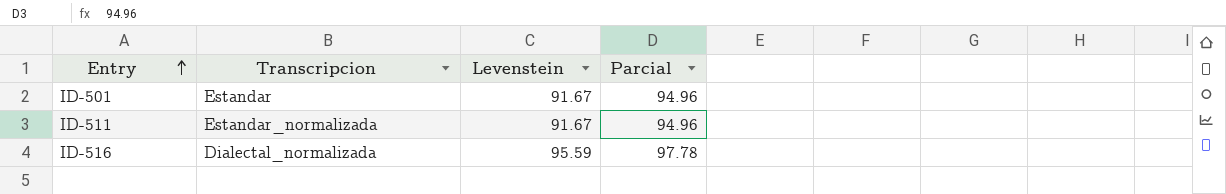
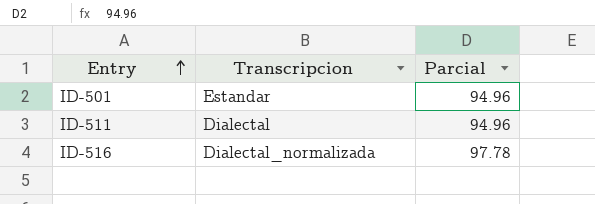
column Levenstein | position: 3 -> none
ID-511 | Transcripcion: Estandar_normalizada -> Dialectal

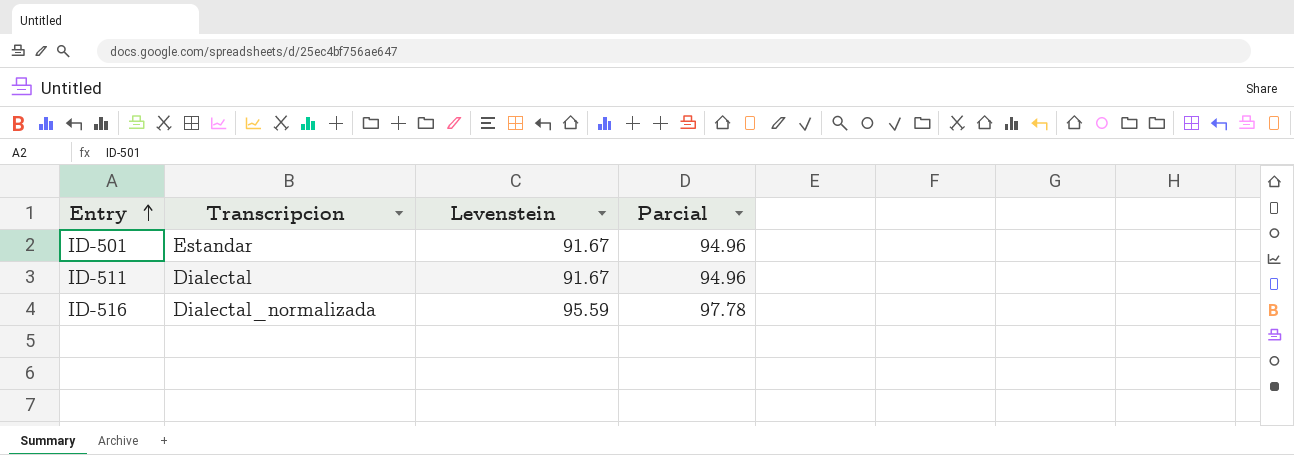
column Levenstein | position: none -> 3

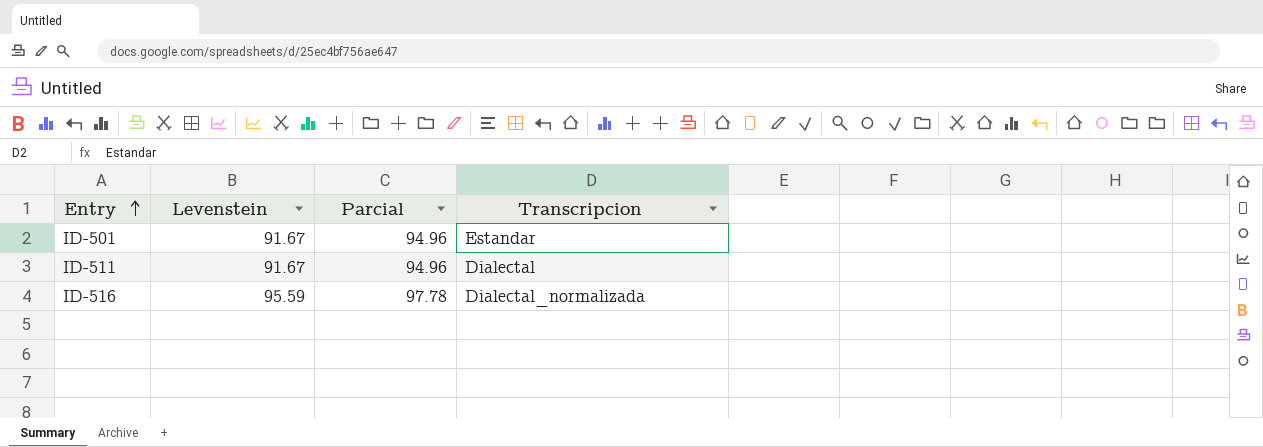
column Transcripcion | position: 2 -> 4

